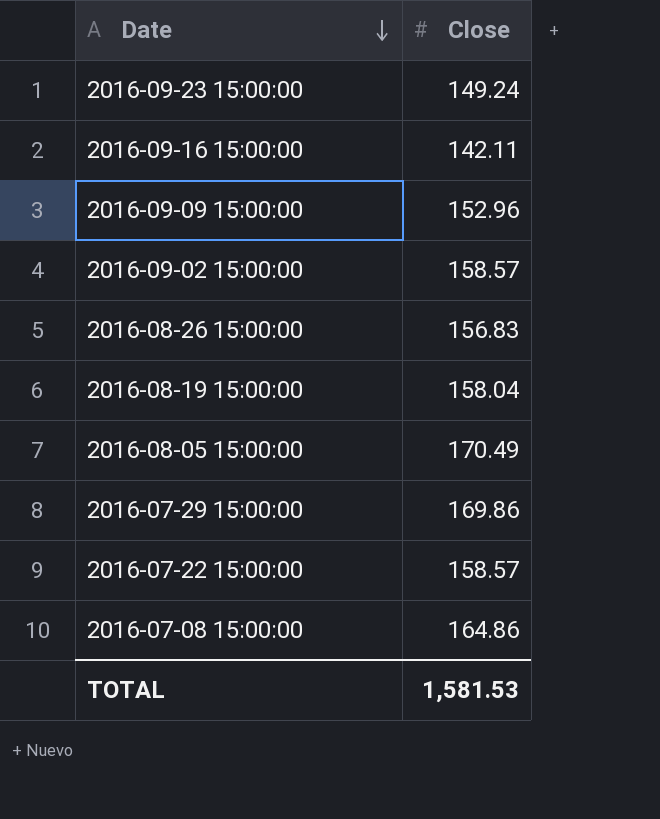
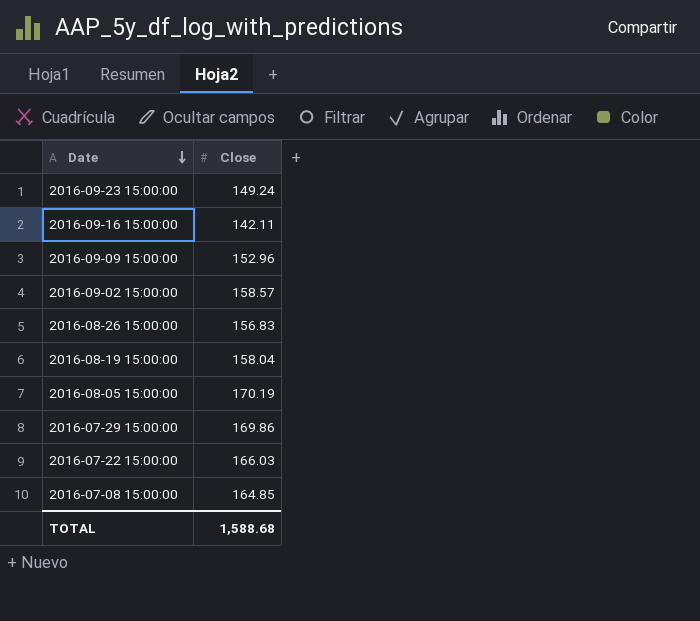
2016-08-05 15:00:00 | Close: 170.49 -> 170.19
2016-07-22 15:00:00 | Close: 158.57 -> 166.03
2016-07-08 15:00:00 | Close: 164.86 -> 164.85
TOTAL | Close: 1,581.53 -> 1,588.68

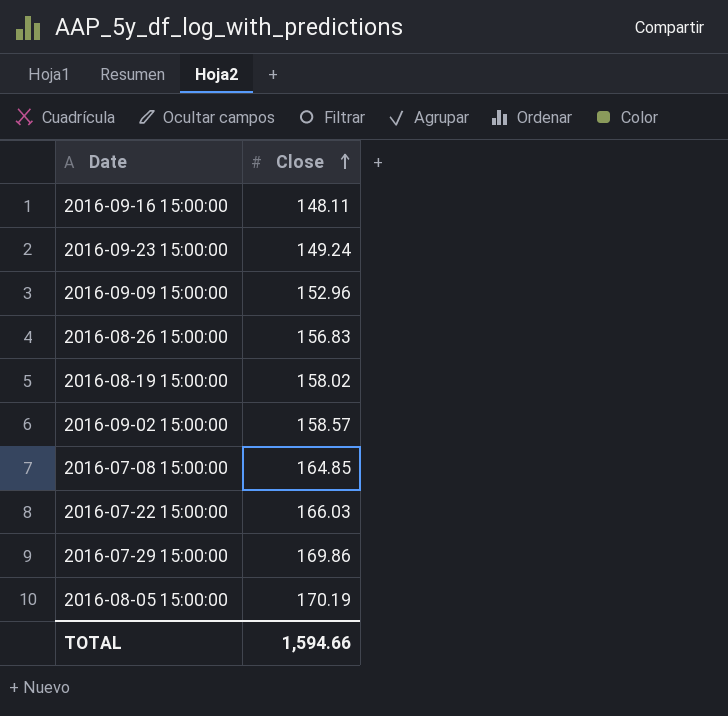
row order: Date descending -> Close ascending
2016-09-16 15:00:00 | Close: 142.11 -> 148.11
2016-08-19 15:00:00 | Close: 158.04 -> 158.02
TOTAL | Close: 1,588.68 -> 1,594.66

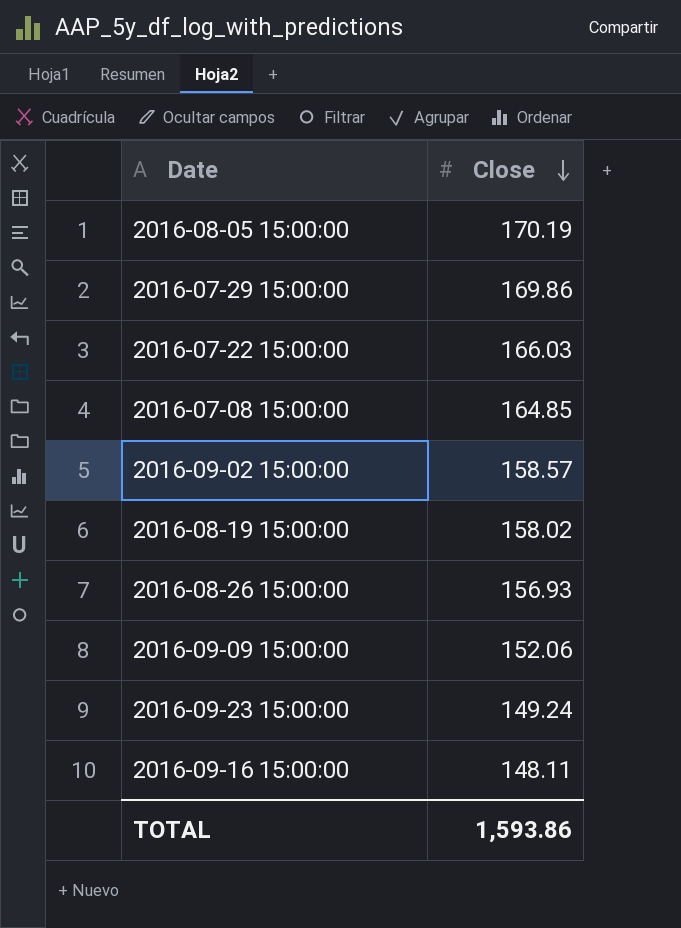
row order: Close ascending -> Close descending
2016-08-26 15:00:00 | Close: 156.83 -> 156.93
2016-09-09 15:00:00 | Close: 152.96 -> 152.06
TOTAL | Close: 1,594.66 -> 1,593.86

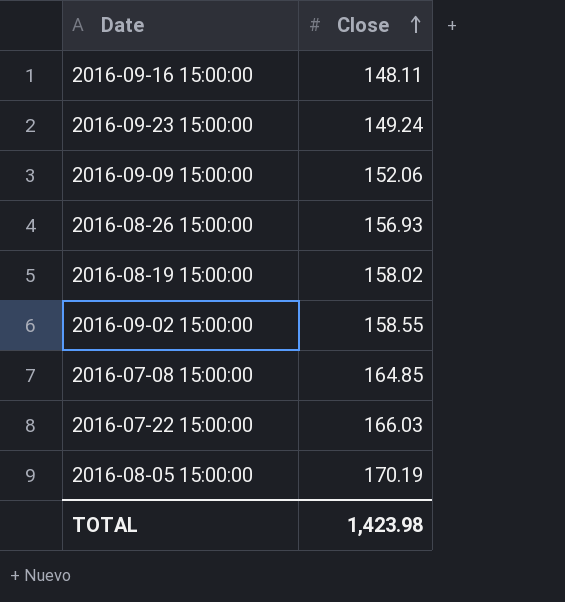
row order: Close descending -> Close ascending
row 2016-07-29 15:00:00: 169.86 -> none
2016-09-02 15:00:00 | Close: 158.57 -> 158.55
TOTAL | Close: 1,593.86 -> 1,423.98

